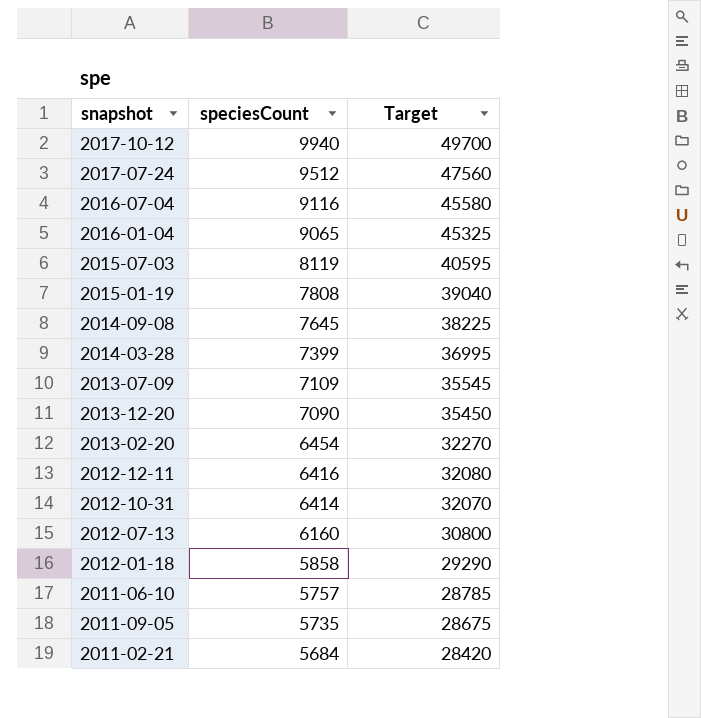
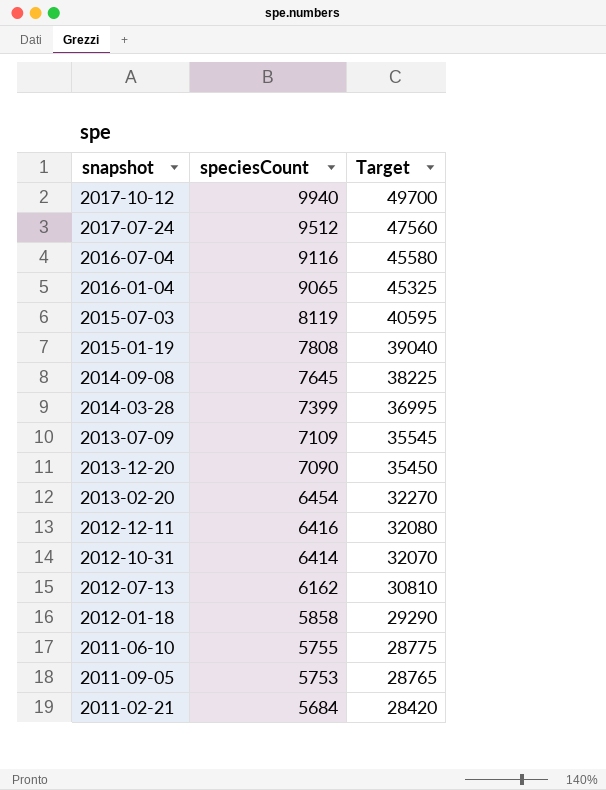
2012-07-13 | speciesCount: 6160 -> 6162
2012-07-13 | Target: 30800 -> 30810
2011-06-10 | speciesCount: 5757 -> 5755
2011-06-10 | Target: 28785 -> 28775
2011-09-05 | speciesCount: 5735 -> 5753
2011-09-05 | Target: 28675 -> 28765

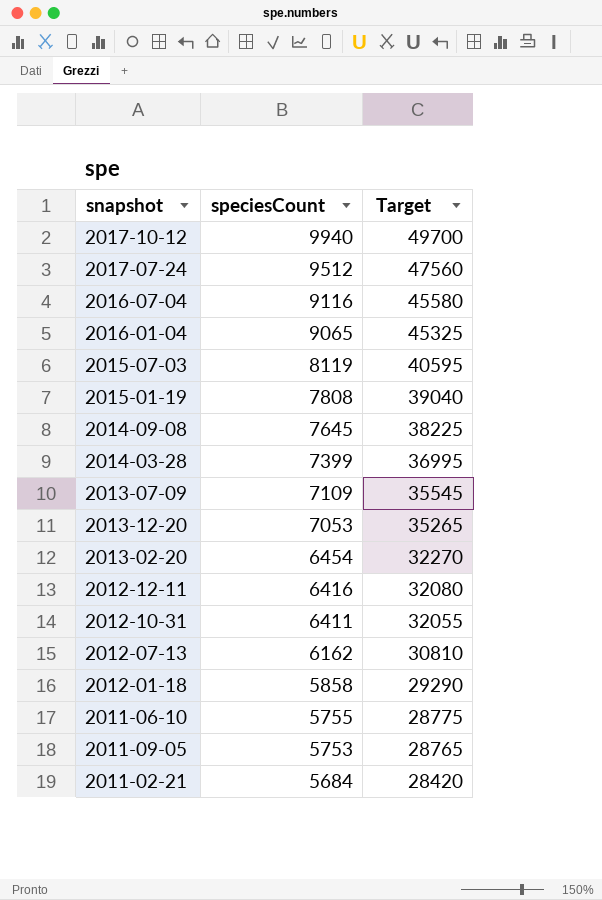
2013-12-20 | speciesCount: 7090 -> 7053
2013-12-20 | Target: 35450 -> 35265
2012-10-31 | speciesCount: 6414 -> 6411
2012-10-31 | Target: 32070 -> 32055

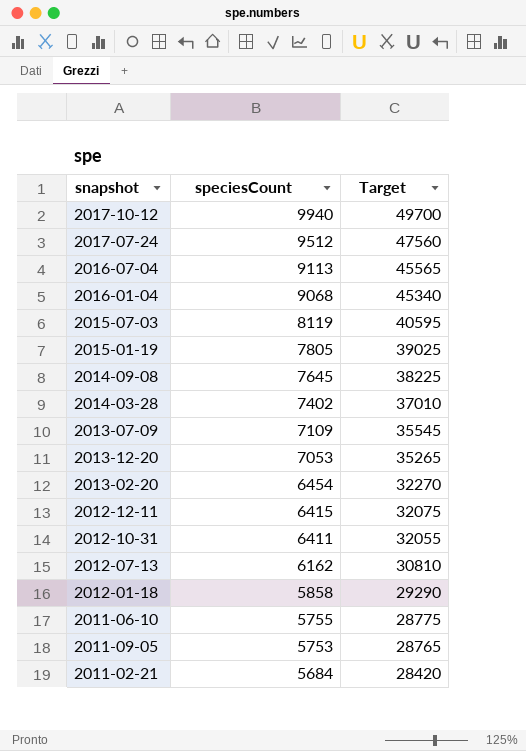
2016-07-04 | speciesCount: 9116 -> 9113
2016-07-04 | Target: 45580 -> 45565
2016-01-04 | speciesCount: 9065 -> 9068
2016-01-04 | Target: 45325 -> 45340
2015-01-19 | speciesCount: 7808 -> 7805
2015-01-19 | Target: 39040 -> 39025
2014-03-28 | speciesCount: 7399 -> 7402
2014-03-28 | Target: 36995 -> 37010
2012-12-11 | speciesCount: 6416 -> 6415
2012-12-11 | Target: 32080 -> 32075

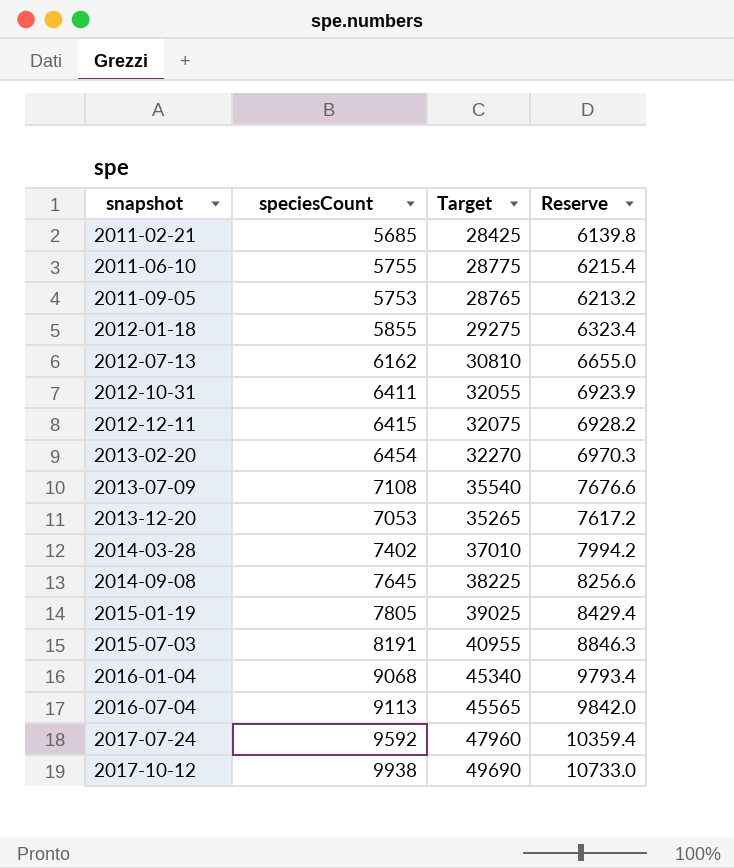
row order: speciesCount descending -> snapshot ascending
column Reserve | formula: none -> [speciesCount] * 1.08
2011-02-21 | speciesCount: 5684 -> 5685
2011-02-21 | Target: 28420 -> 28425
2012-01-18 | speciesCount: 5858 -> 5855
2012-01-18 | Target: 29290 -> 29275
2013-07-09 | speciesCount: 7109 -> 7108
2013-07-09 | Target: 35545 -> 35540
2015-07-03 | speciesCount: 8119 -> 8191
2015-07-03 | Target: 40595 -> 40955
2017-07-24 | speciesCount: 9512 -> 9592
2017-07-24 | Target: 47560 -> 47960
2017-10-12 | speciesCount: 9940 -> 9938
2017-10-12 | Target: 49700 -> 49690

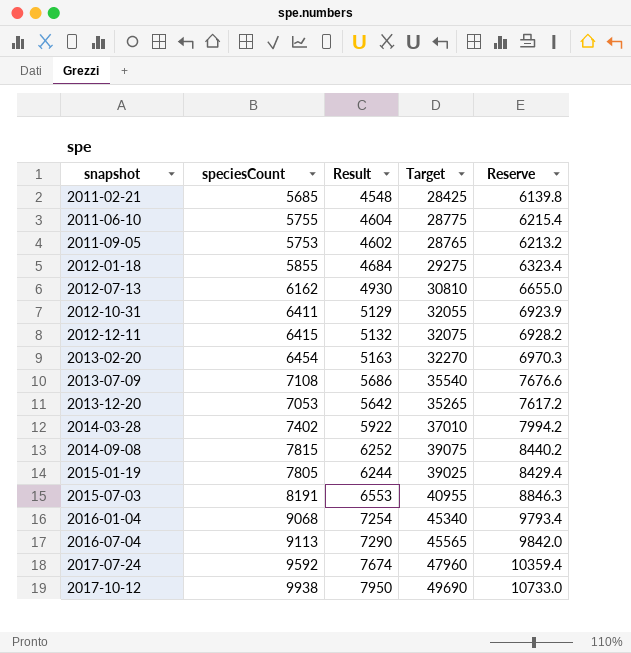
column Result | formula: none -> [speciesCount] * 0.8
2014-09-08 | speciesCount: 7645 -> 7815
2014-09-08 | Target: 38225 -> 39075
2014-09-08 | Reserve: 8256.6 -> 8440.2

